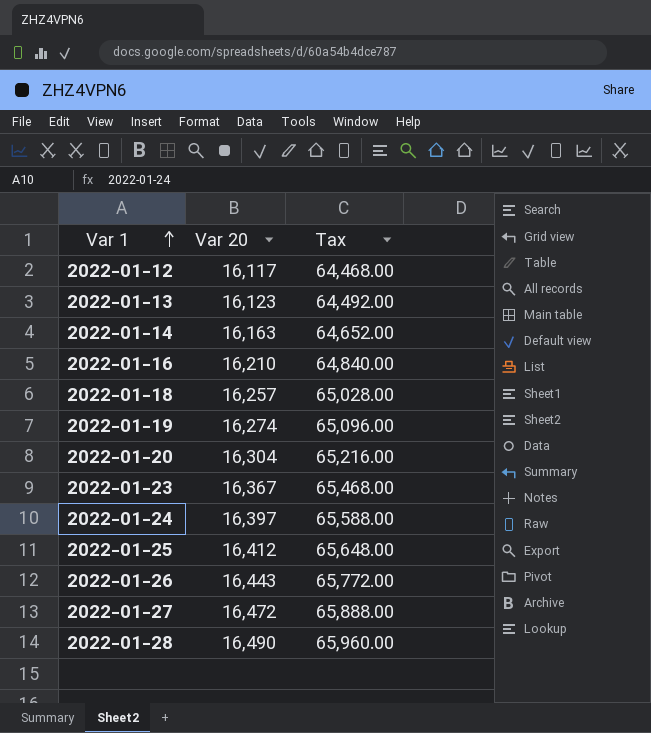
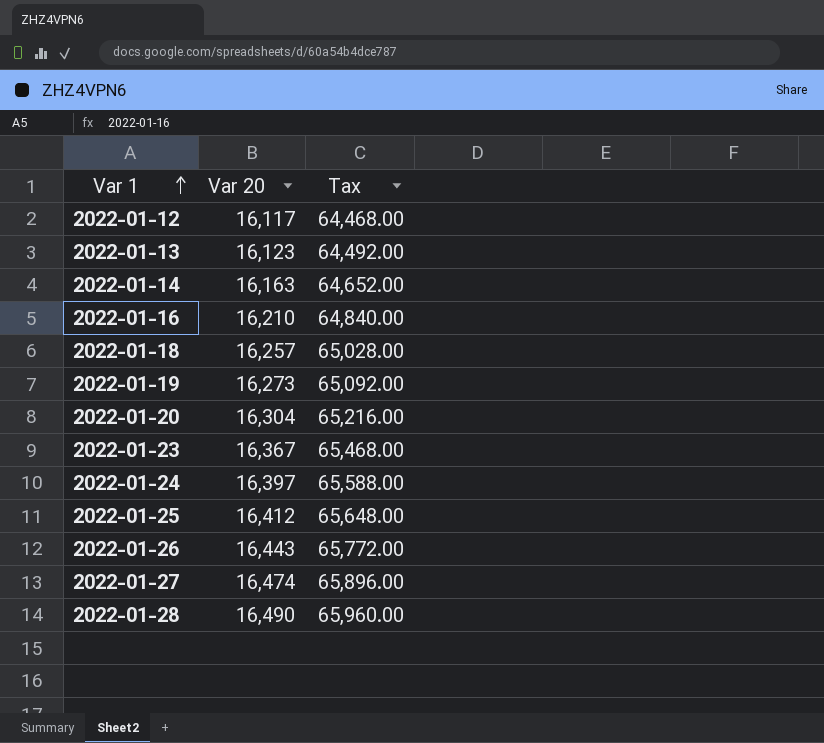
2022-01-19 | Var 20: 16,274 -> 16,273
2022-01-19 | Tax: 65,096.00 -> 65,092.00
2022-01-27 | Var 20: 16,472 -> 16,474
2022-01-27 | Tax: 65,888.00 -> 65,896.00

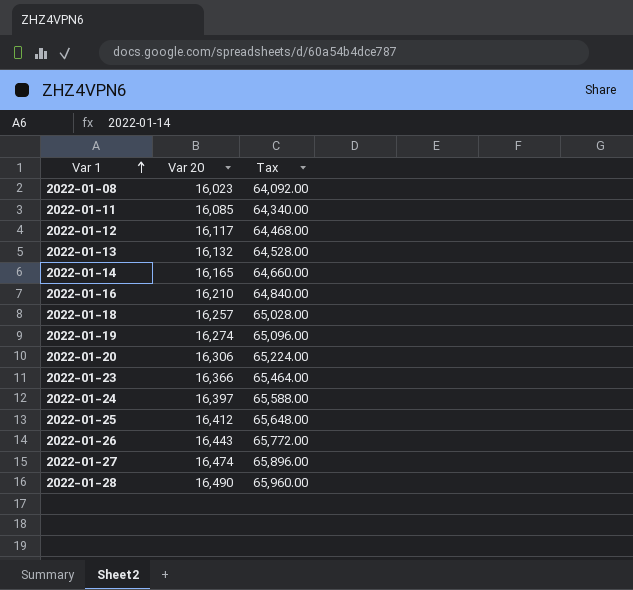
row 2022-01-08: none -> 16,023 | 64,092.00
row 2022-01-11: none -> 16,085 | 64,340.00
2022-01-13 | Var 20: 16,123 -> 16,132
2022-01-13 | Tax: 64,492.00 -> 64,528.00
2022-01-14 | Var 20: 16,163 -> 16,165
2022-01-14 | Tax: 64,652.00 -> 64,660.00
2022-01-19 | Var 20: 16,273 -> 16,274
2022-01-19 | Tax: 65,092.00 -> 65,096.00
2022-01-20 | Var 20: 16,304 -> 16,306
2022-01-20 | Tax: 65,216.00 -> 65,224.00
2022-01-23 | Var 20: 16,367 -> 16,366
2022-01-23 | Tax: 65,468.00 -> 65,464.00

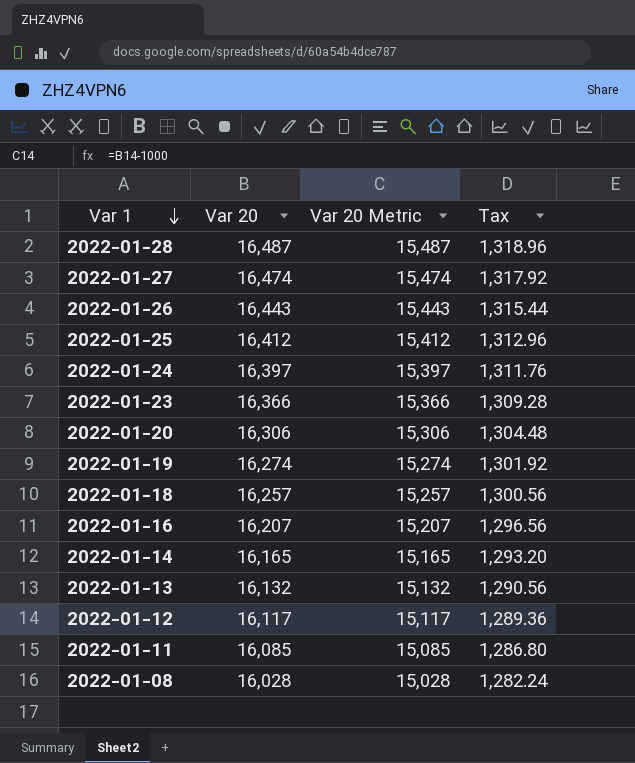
row order: Var 1 ascending -> Var 1 descending
column Var 20 Metric | formula: none -> [Var 20] - 1000
column Tax | formula: [Var 20] * 4 -> [Var 20] * 0.08
2022-01-28 | Var 20: 16,490 -> 16,487
2022-01-16 | Var 20: 16,210 -> 16,207
2022-01-08 | Var 20: 16,023 -> 16,028

